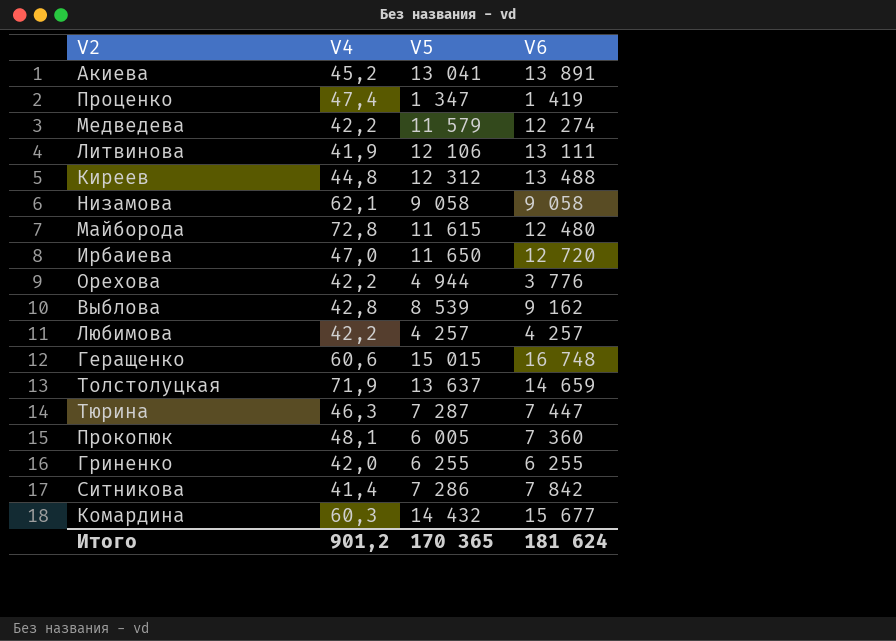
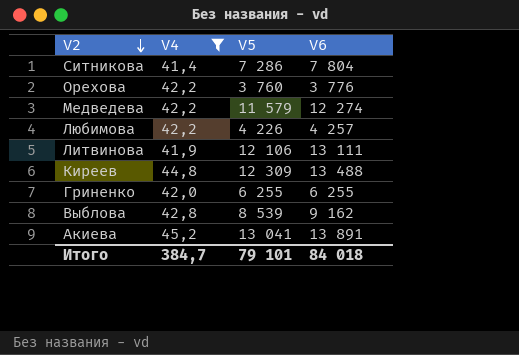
filter: none -> V4 <= 45,2
row order: none -> V2 descending
Ситникова | V6: 7 842 -> 7 804
Орехова | V5: 4 944 -> 3 760
Любимова | V5: 4 257 -> 4 226
Киреев | V5: 12 312 -> 12 309
Итого | V4: 901,2 -> 384,7
Итого | V5: 170 365 -> 79 101
Итого | V6: 181 624 -> 84 018

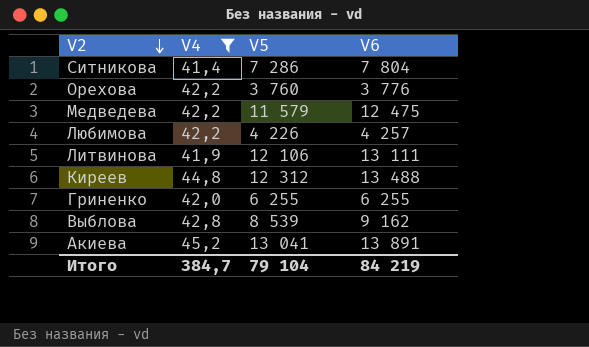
Медведева | V6: 12 274 -> 12 475
Киреев | V5: 12 309 -> 12 312
Итого | V5: 79 101 -> 79 104
Итого | V6: 84 018 -> 84 219

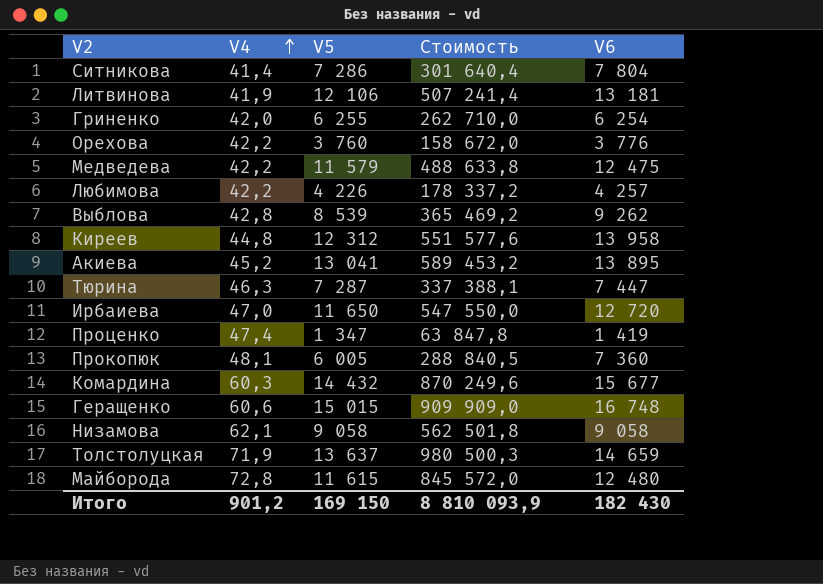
filter: V4 <= 45,2 -> none
row order: V2 descending -> V4 ascending
column Стоимость | formula: none -> [V4] * [V5]
Литвинова | V6: 13 111 -> 13 181
Гриненко | V6: 6 255 -> 6 254
Выблова | V6: 9 162 -> 9 262
Киреев | V6: 13 488 -> 13 958
Акиева | V6: 13 891 -> 13 895
Итого | V4: 384,7 -> 901,2
Итого | V5: 79 104 -> 169 150
Итого | V6: 84 219 -> 182 430

